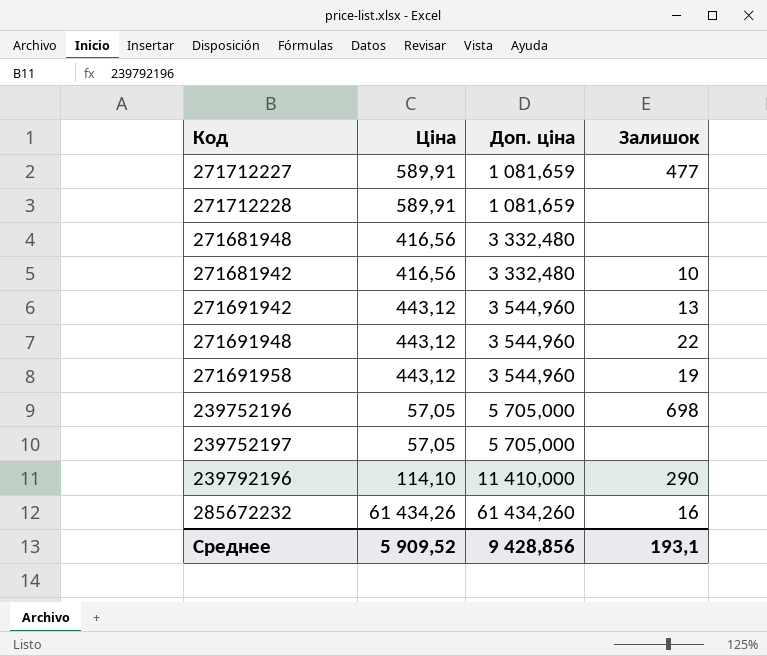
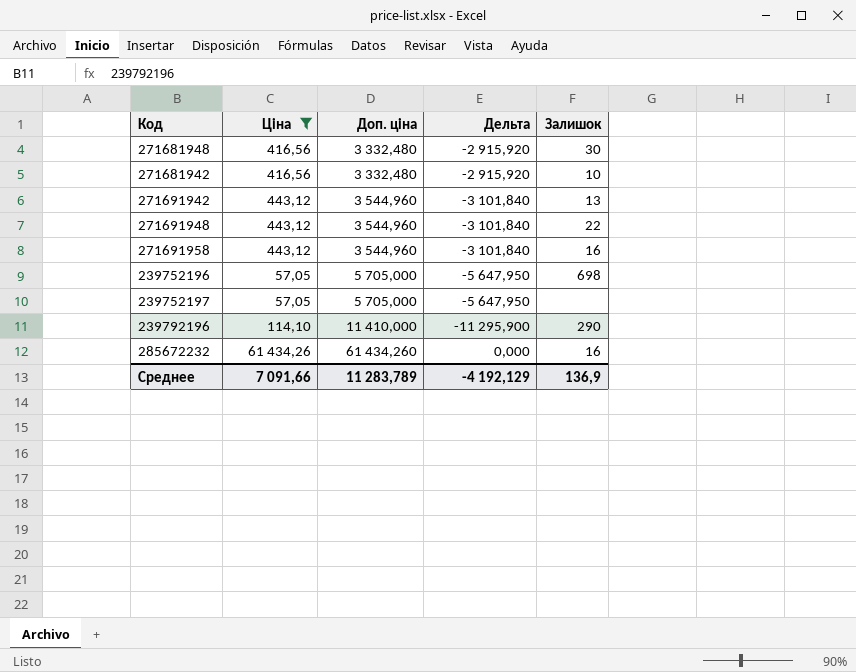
filter: none -> Ціна != 589,91
column Дельта | formula: none -> [Ціна] - [Доп. ціна]
271681948 | Залишок: none -> 30
271691958 | Залишок: 19 -> 16
Среднее | Ціна: 5 909,52 -> 7 091,66
Среднее | Доп. ціна: 9 428,856 -> 11 283,789
Среднее | Залишок: 193,1 -> 136,9

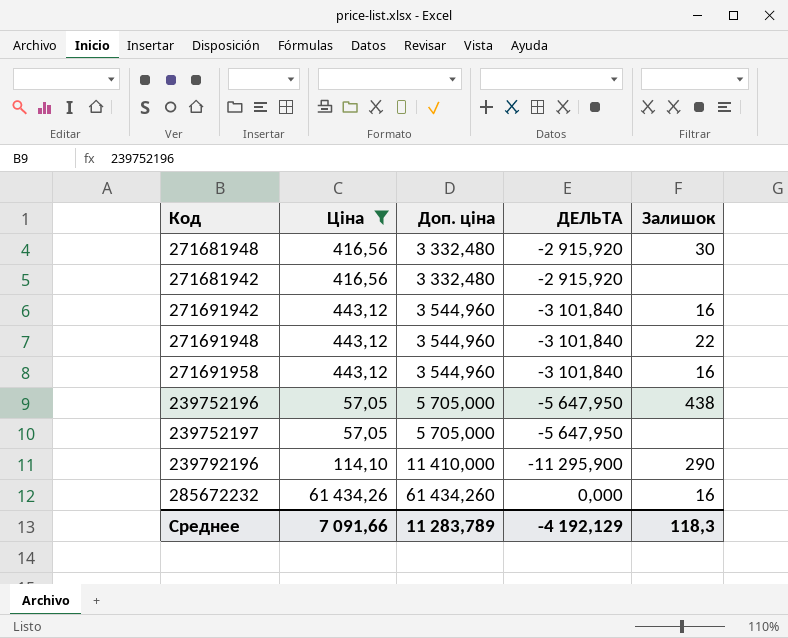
column name: Дельта -> ДЕЛЬТА
271681942 | Залишок: 10 -> none
271691942 | Залишок: 13 -> 16
239752196 | Залишок: 698 -> 438
Среднее | Залишок: 136,9 -> 118,3

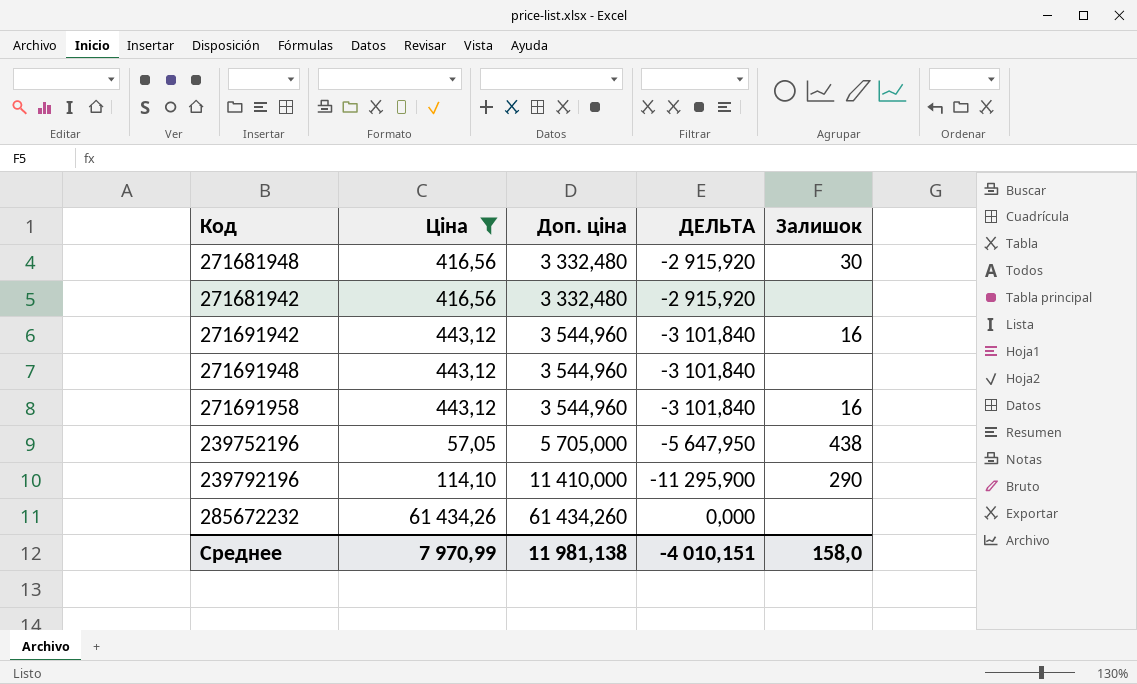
row 239752197: 57,05 | 5 705,000 | -5 647,950 | none -> none
271691948 | Залишок: 22 -> none
285672232 | Залишок: 16 -> none
Среднее | Ціна: 7 091,66 -> 7 970,99
Среднее | Доп. ціна: 11 283,789 -> 11 981,138
Среднее | ДЕЛЬТА: -4 192,129 -> -4 010,151
Среднее | Залишок: 118,3 -> 158,0

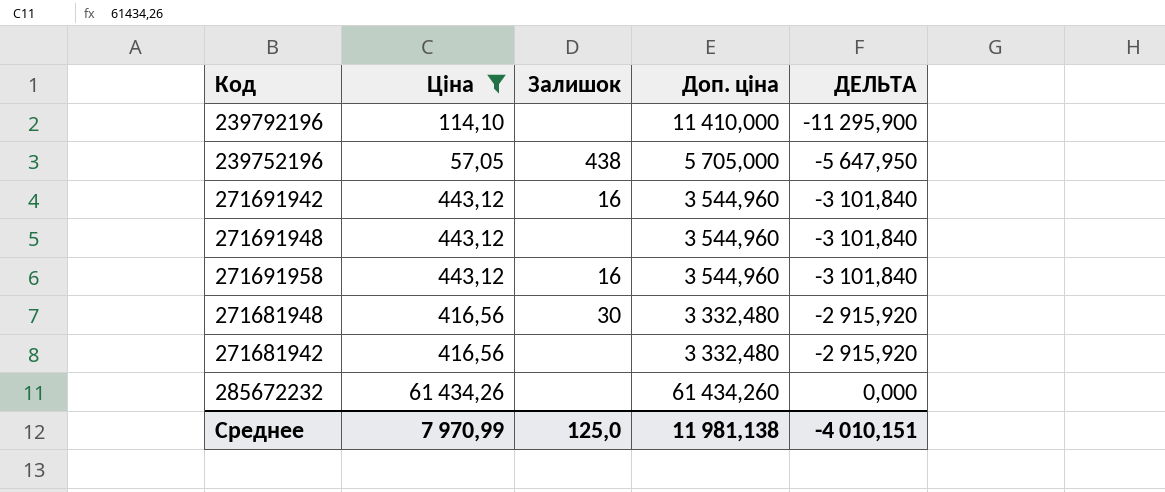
row order: Доп. ціна ascending -> ДЕЛЬТА ascending
column Залишок | position: 5 -> 3
239792196 | Залишок: 290 -> none
Среднее | Залишок: 158,0 -> 125,0

